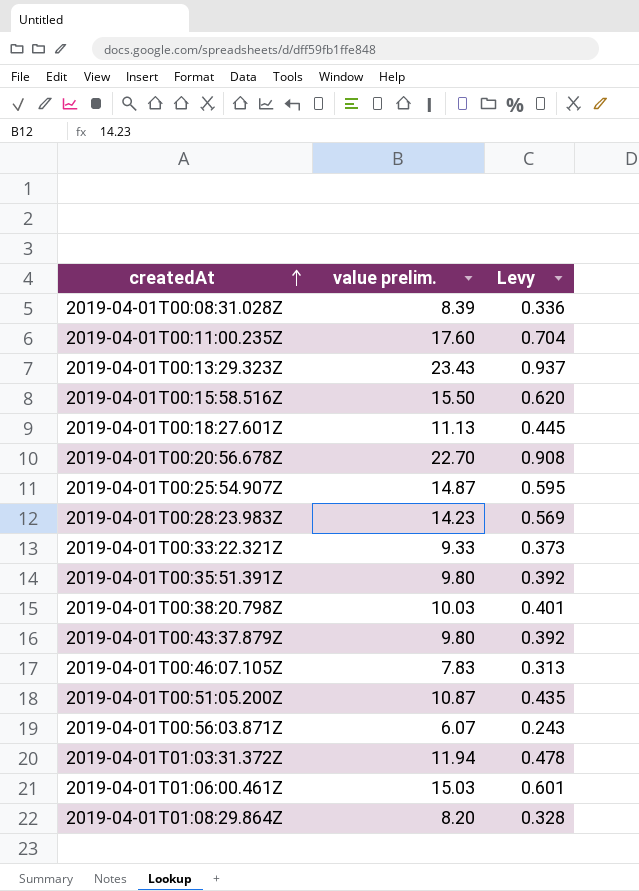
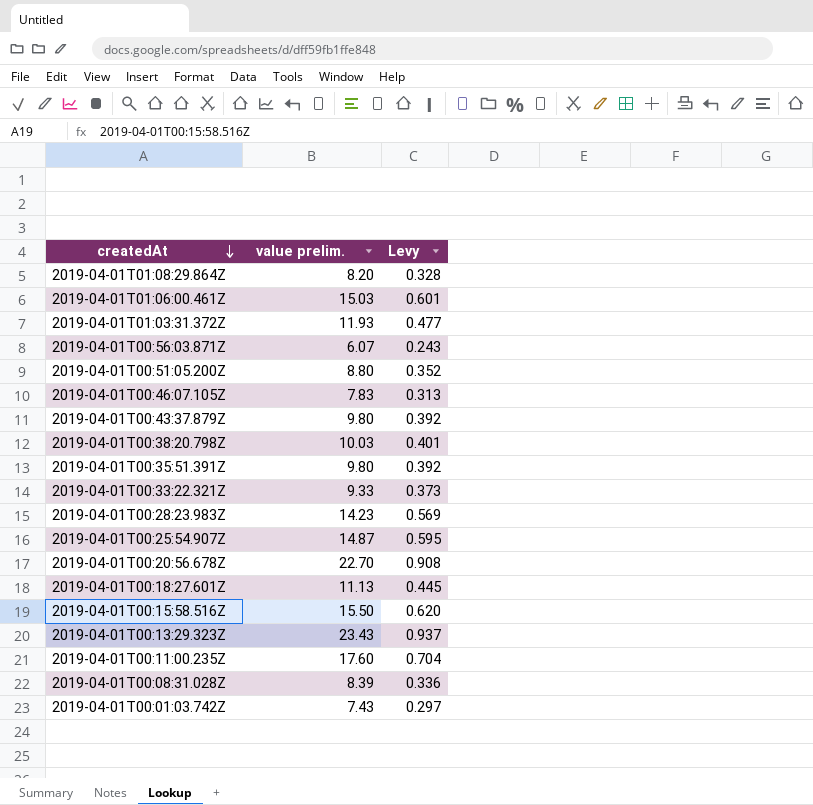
row order: createdAt ascending -> createdAt descending
2019-04-01T01:03:31.372Z | value prelim.: 11.94 -> 11.93
2019-04-01T01:03:31.372Z | Levy: 0.478 -> 0.477
2019-04-01T00:51:05.200Z | value prelim.: 10.87 -> 8.80
2019-04-01T00:51:05.200Z | Levy: 0.435 -> 0.352
row 2019-04-01T00:01:03.742Z: none -> 7.43 | 0.297

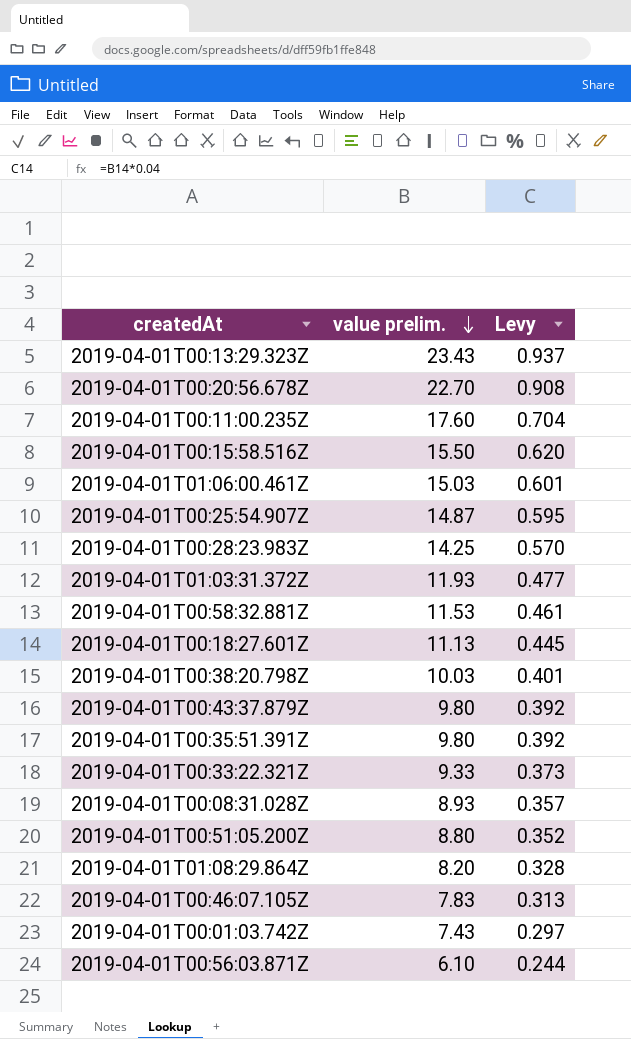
row order: createdAt descending -> value prelim. descending
2019-04-01T00:28:23.983Z | value prelim.: 14.23 -> 14.25
2019-04-01T00:28:23.983Z | Levy: 0.569 -> 0.570
row 2019-04-01T00:58:32.881Z: none -> 11.53 | 0.461
2019-04-01T00:08:31.028Z | value prelim.: 8.39 -> 8.93
2019-04-01T00:08:31.028Z | Levy: 0.336 -> 0.357
2019-04-01T00:56:03.871Z | value prelim.: 6.07 -> 6.10
2019-04-01T00:56:03.871Z | Levy: 0.243 -> 0.244

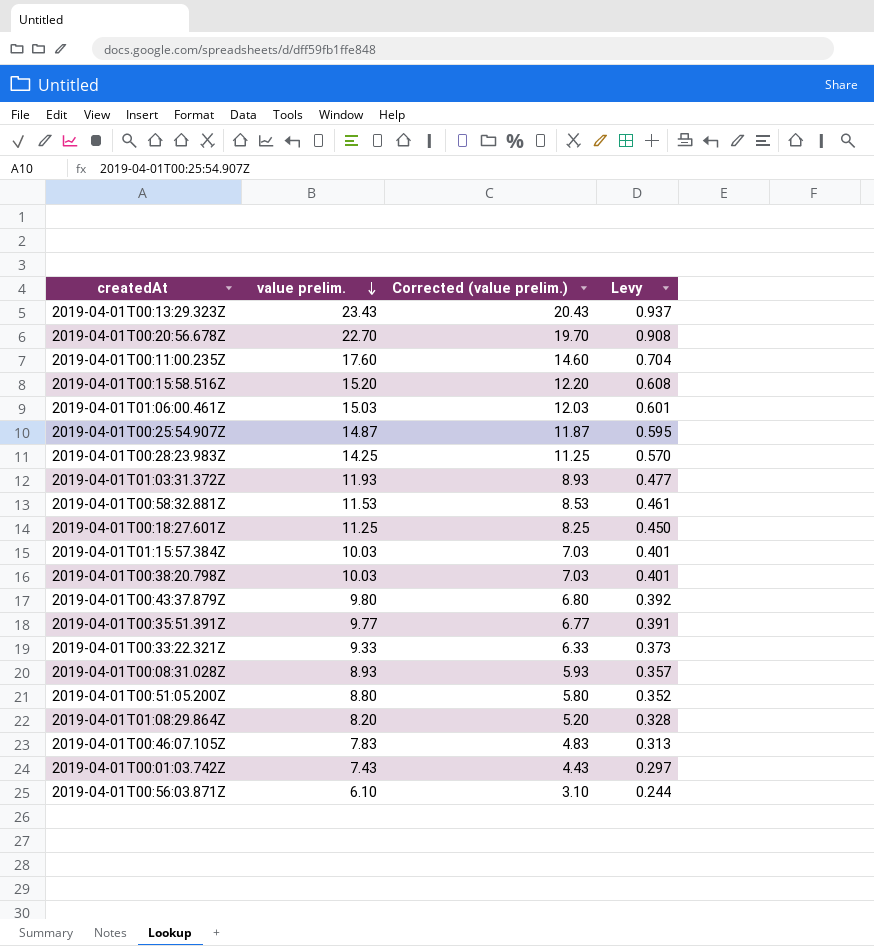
column Corrected (value prelim.) | formula: none -> [value prelim.] - 3
2019-04-01T00:15:58.516Z | value prelim.: 15.50 -> 15.20
2019-04-01T00:15:58.516Z | Levy: 0.620 -> 0.608
2019-04-01T00:18:27.601Z | value prelim.: 11.13 -> 11.25
2019-04-01T00:18:27.601Z | Levy: 0.445 -> 0.450
row 2019-04-01T01:15:57.384Z: none -> 10.03 | 7.03 | 0.401
2019-04-01T00:35:51.391Z | value prelim.: 9.80 -> 9.77
2019-04-01T00:35:51.391Z | Levy: 0.392 -> 0.391

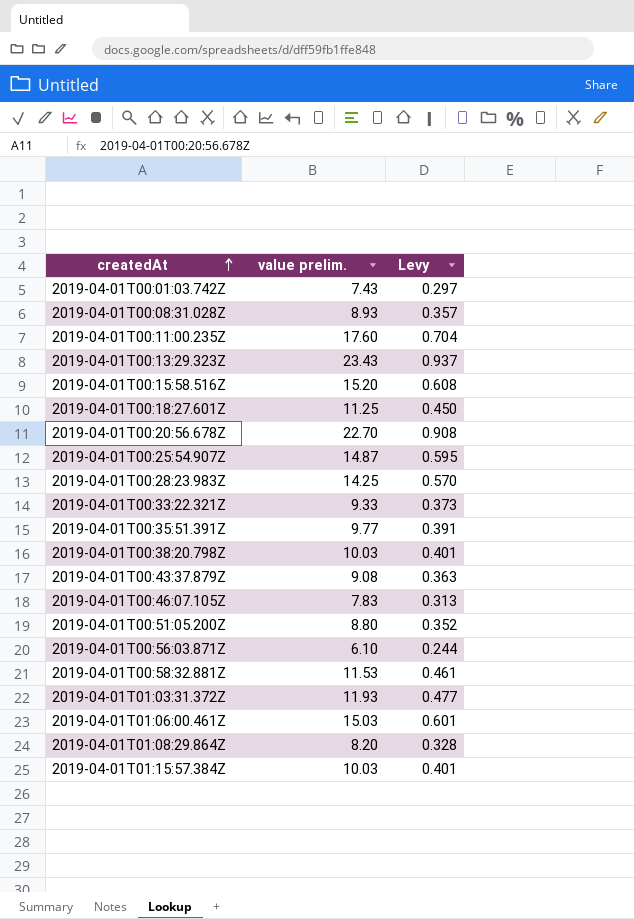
row order: value prelim. descending -> createdAt ascending
column Corrected (value prelim.) | formula: [value prelim.] - 3 -> none
2019-04-01T00:43:37.879Z | value prelim.: 9.80 -> 9.08
2019-04-01T00:43:37.879Z | Levy: 0.392 -> 0.363

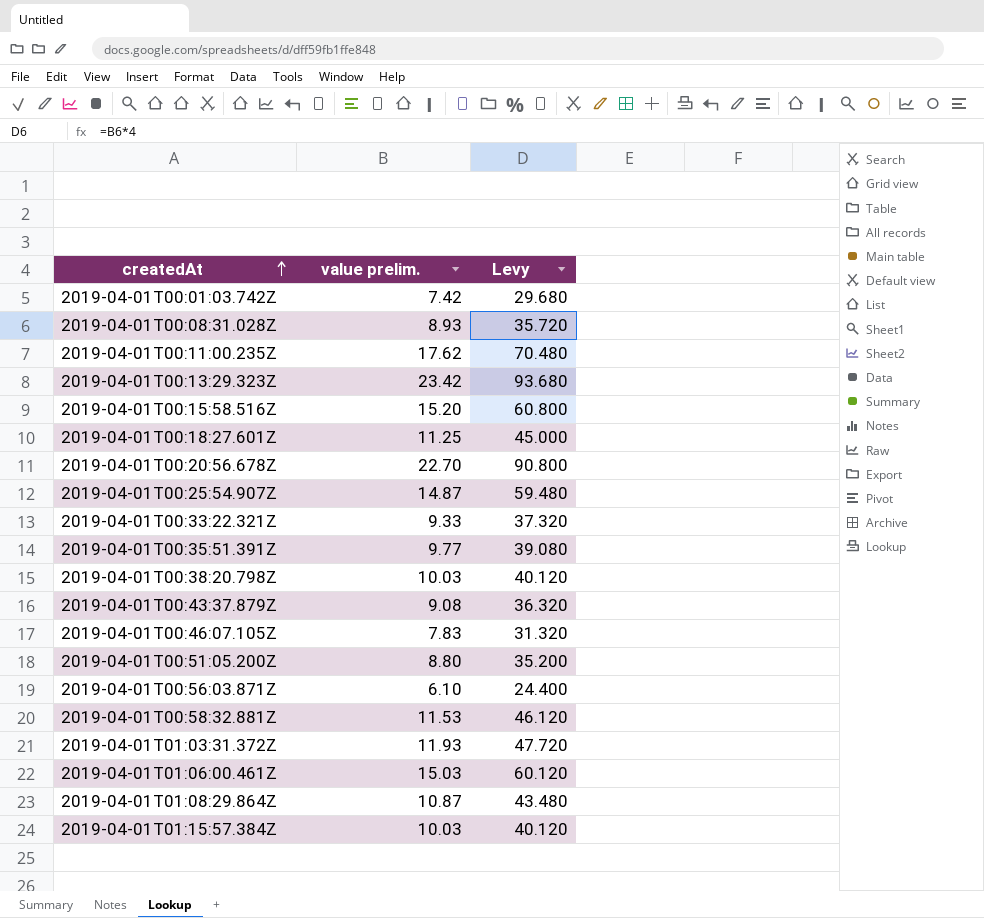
column Levy | formula: [value prelim.] * 0.04 -> [value prelim.] * 4
row 2019-04-01T00:28:23.983Z: 14.25 | 0.570 -> none
2019-04-01T00:01:03.742Z | value prelim.: 7.43 -> 7.42
2019-04-01T00:11:00.235Z | value prelim.: 17.60 -> 17.62
2019-04-01T00:13:29.323Z | value prelim.: 23.43 -> 23.42
2019-04-01T01:08:29.864Z | value prelim.: 8.20 -> 10.87

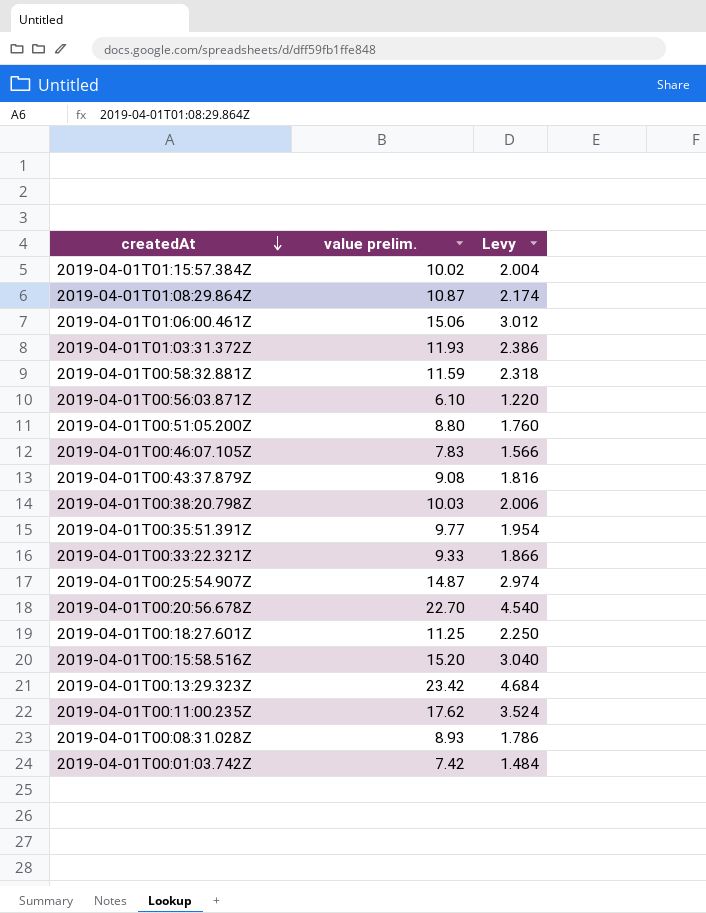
row order: createdAt ascending -> createdAt descending
column Levy | formula: [value prelim.] * 4 -> [value prelim.] * 0.2
2019-04-01T01:15:57.384Z | value prelim.: 10.03 -> 10.02
2019-04-01T01:06:00.461Z | value prelim.: 15.03 -> 15.06
2019-04-01T00:58:32.881Z | value prelim.: 11.53 -> 11.59

